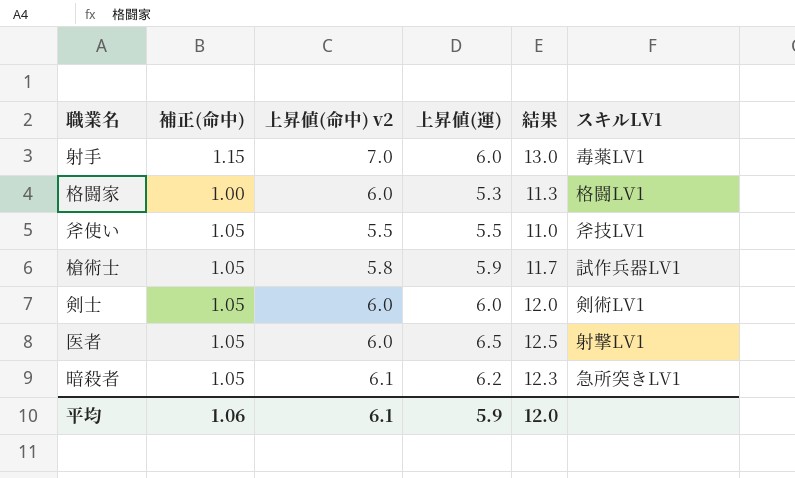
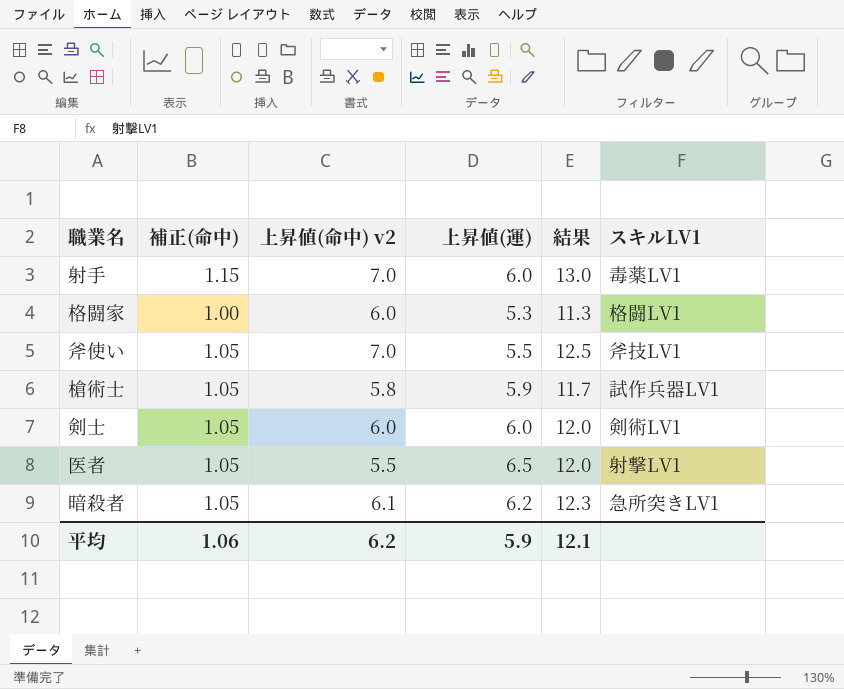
斧使い | 上昇値(命中) v2: 5.5 -> 7.0
斧使い | 結果: 11.0 -> 12.5
医者 | 上昇値(命中) v2: 6.0 -> 5.5
医者 | 結果: 12.5 -> 12.0
平均 | 上昇値(命中) v2: 6.1 -> 6.2
平均 | 結果: 12.0 -> 12.1

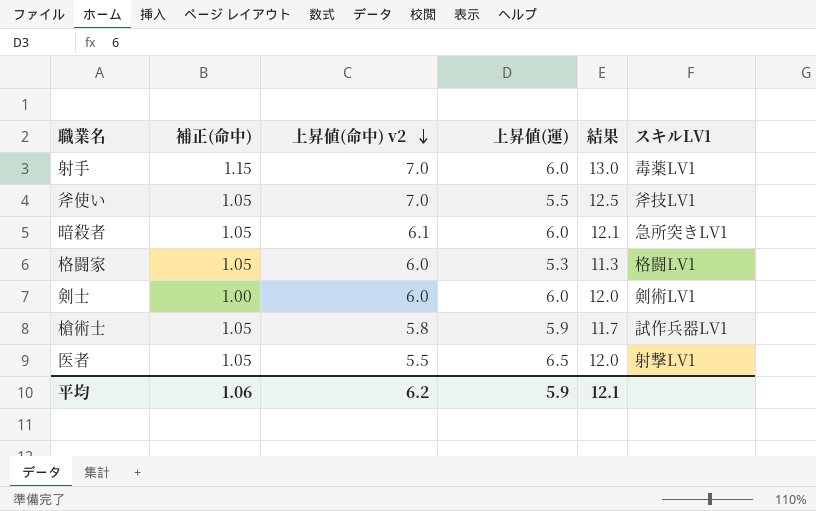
row order: none -> 上昇値(命中) v2 descending
暗殺者 | 上昇値(運): 6.2 -> 6.0
暗殺者 | 結果: 12.3 -> 12.1
格闘家 | 補正(命中): 1.00 -> 1.05
剣士 | 補正(命中): 1.05 -> 1.00

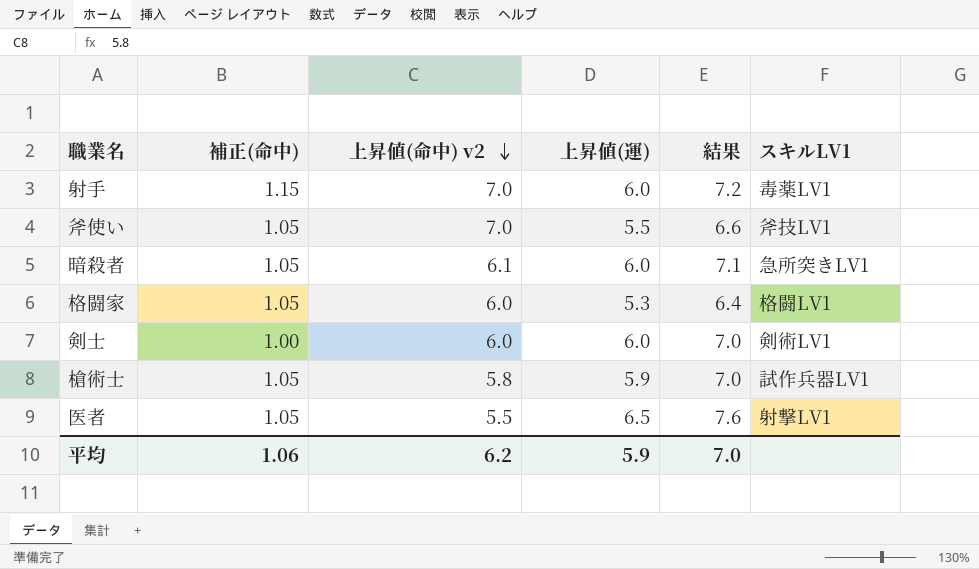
column 結果 | formula: [上昇値(命中) v2] + [上昇値(運)] -> [補正(命中)] + [上昇値(運)]
平均 | 結果: 12.1 -> 7.0

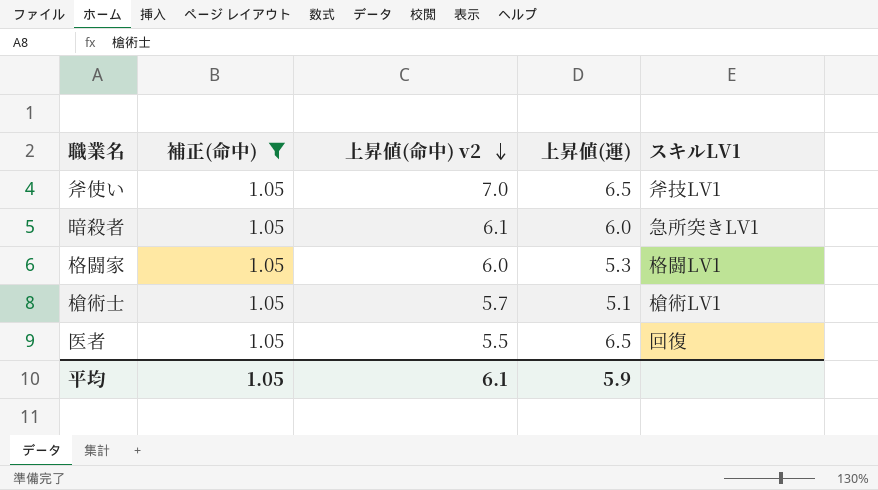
filter: none -> 補正(命中) = 1.05
column 結果 | formula: [補正(命中)] + [上昇値(運)] -> none
斧使い | 上昇値(運): 5.5 -> 6.5
槍術士 | 上昇値(命中) v2: 5.8 -> 5.7
槍術士 | 上昇値(運): 5.9 -> 5.1
槍術士 | スキルLV1: 試作兵器LV1 -> 槍術LV1
医者 | スキルLV1: 射撃LV1 -> 回復
平均 | 補正(命中): 1.06 -> 1.05
平均 | 上昇値(命中) v2: 6.2 -> 6.1

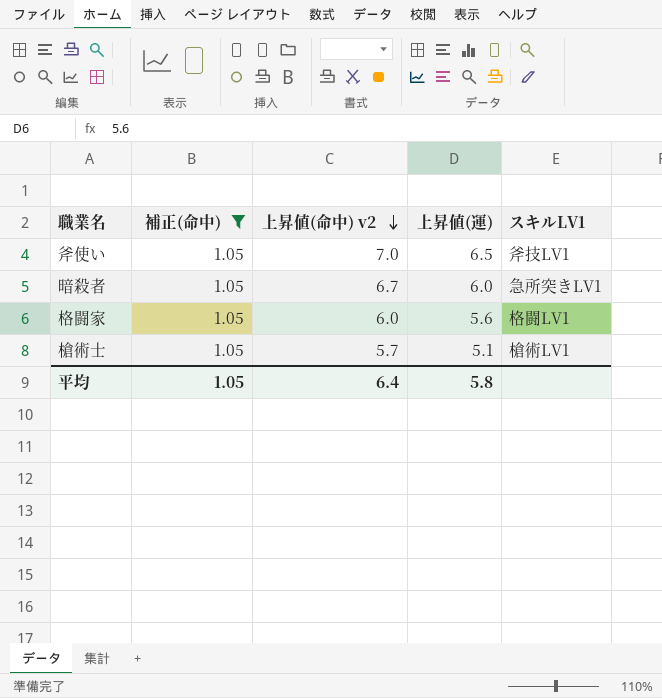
row 医者: 1.05 | 5.5 | 6.5 | 回復 -> none
暗殺者 | 上昇値(命中) v2: 6.1 -> 6.7
格闘家 | 上昇値(運): 5.3 -> 5.6
平均 | 上昇値(命中) v2: 6.1 -> 6.4
平均 | 上昇値(運): 5.9 -> 5.8

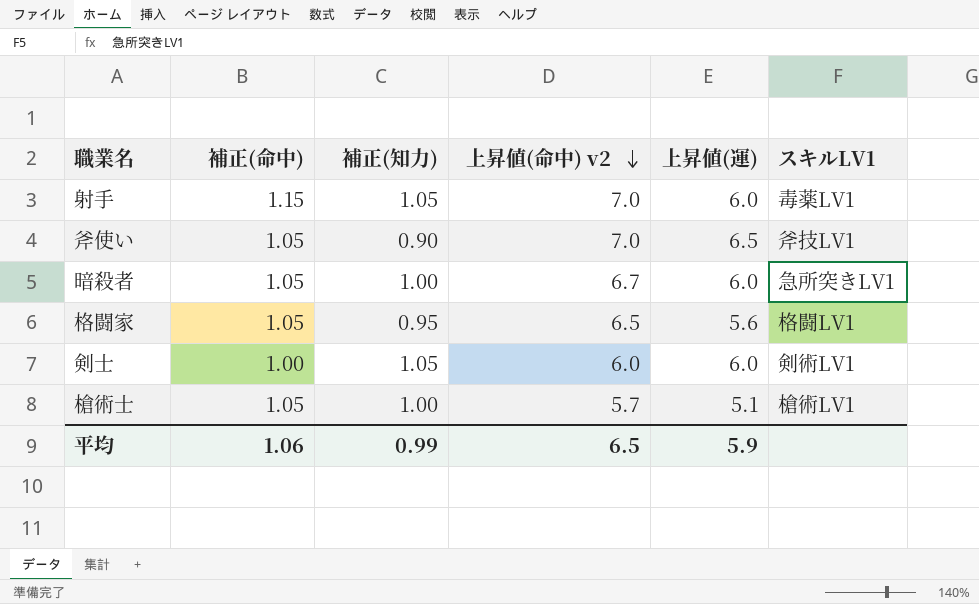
filter: 補正(命中) = 1.05 -> none
column 補正(知力) | position: none -> 3
格闘家 | 上昇値(命中) v2: 6.0 -> 6.5
平均 | 補正(命中): 1.05 -> 1.06
平均 | 上昇値(命中) v2: 6.4 -> 6.5
平均 | 上昇値(運): 5.8 -> 5.9

